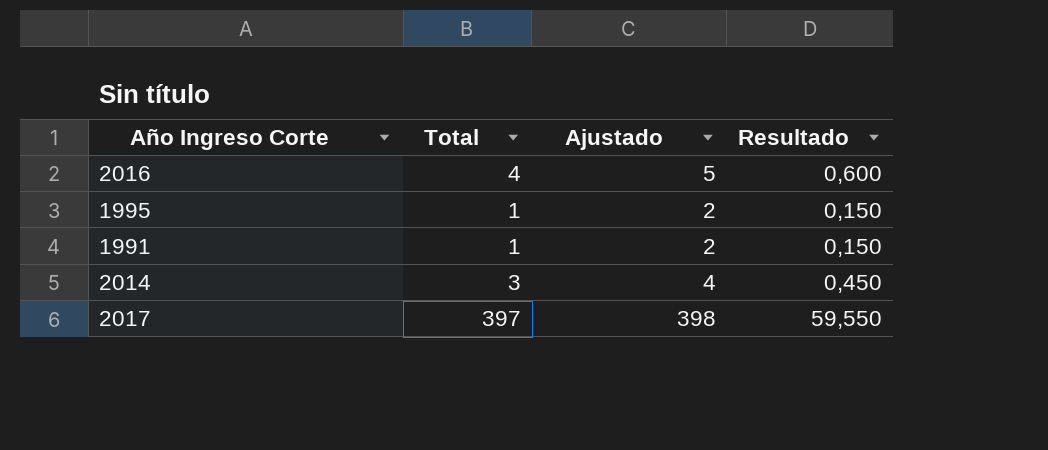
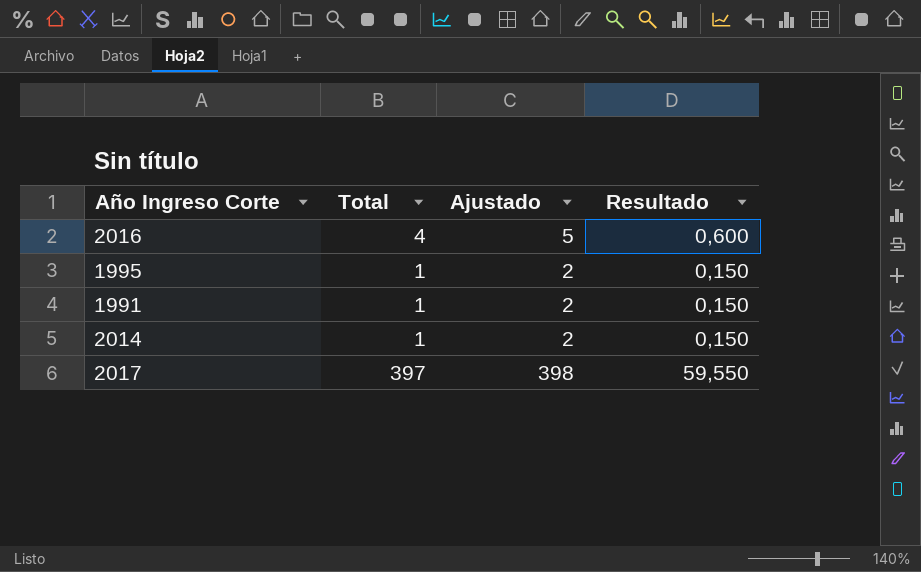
2014 | Total: 3 -> 1
2014 | Ajustado: 4 -> 2
2014 | Resultado: 0,450 -> 0,150

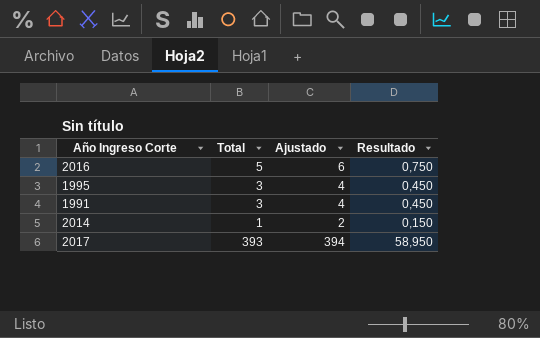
2016 | Total: 4 -> 5
2016 | Ajustado: 5 -> 6
2016 | Resultado: 0,600 -> 0,750
1995 | Total: 1 -> 3
1995 | Ajustado: 2 -> 4
1995 | Resultado: 0,150 -> 0,450
1991 | Total: 1 -> 3
1991 | Ajustado: 2 -> 4
1991 | Resultado: 0,150 -> 0,450
2017 | Total: 397 -> 393
2017 | Ajustado: 398 -> 394
2017 | Resultado: 59,550 -> 58,950

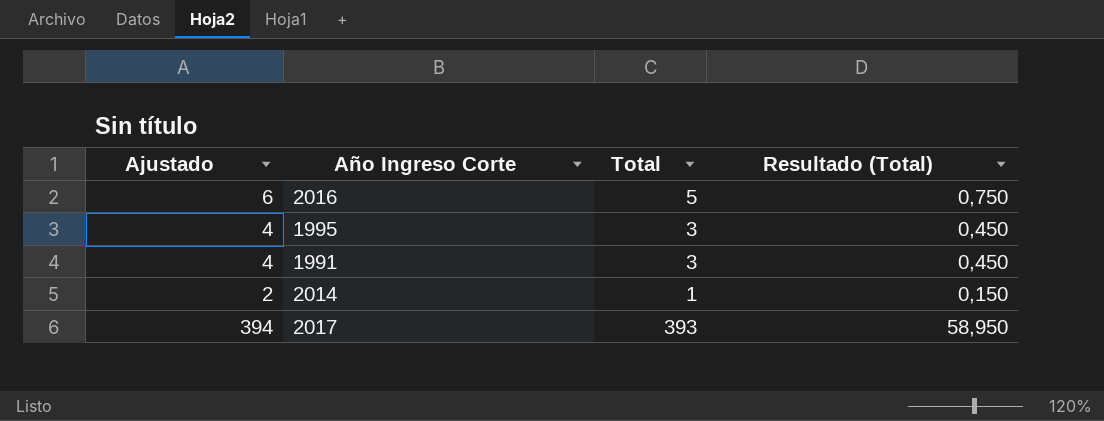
column Ajustado | position: 3 -> 1
column name: Resultado -> Resultado (Total)

